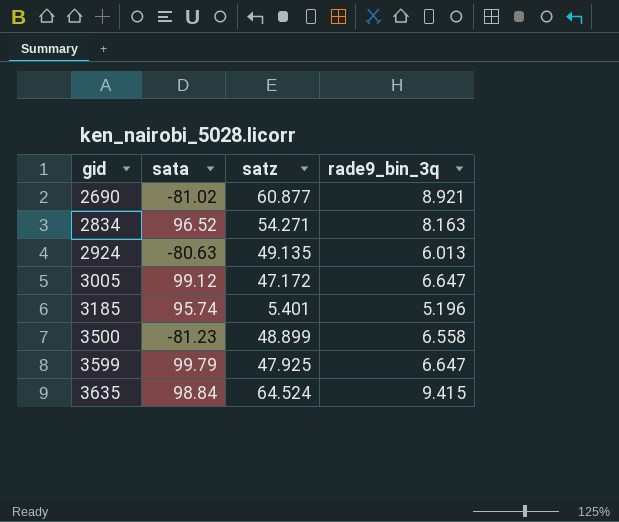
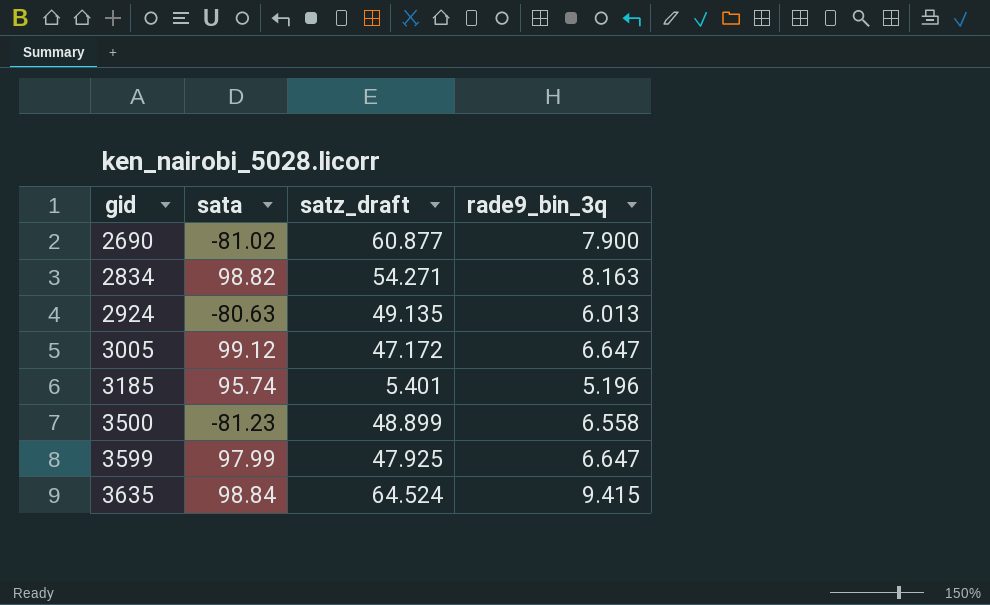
column name: satz -> satz_draft
2690 | rade9_bin_3q: 8.921 -> 7.900
2834 | sata: 96.52 -> 98.82
3599 | sata: 99.79 -> 97.99

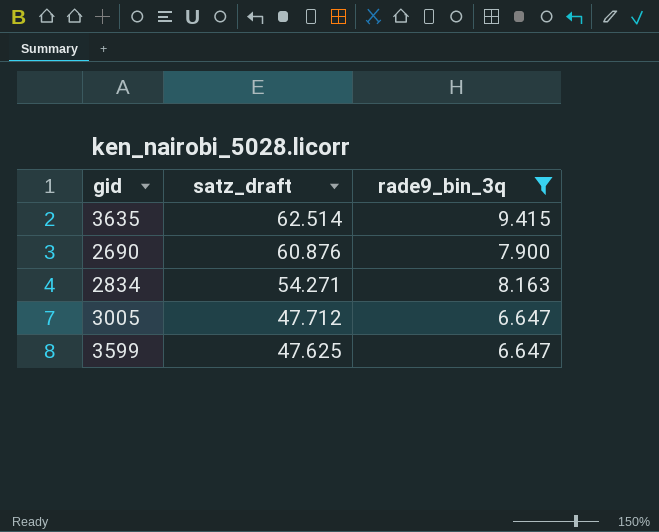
filter: none -> rade9_bin_3q >= 6.647
row order: gid ascending -> satz_draft descending
column sata | position: 2 -> none
3635 | satz_draft: 64.524 -> 62.514
2690 | satz_draft: 60.877 -> 60.876
3005 | satz_draft: 47.172 -> 47.712
3599 | satz_draft: 47.925 -> 47.625

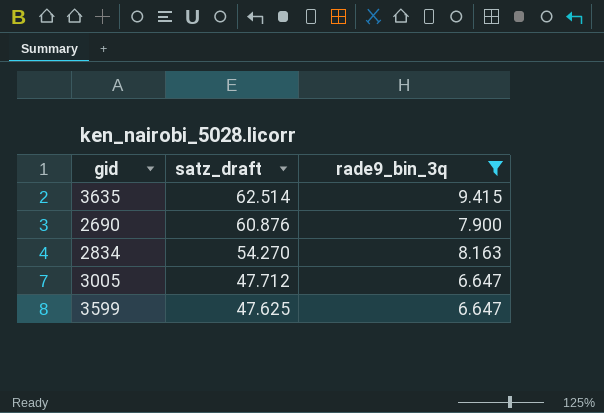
2834 | satz_draft: 54.271 -> 54.270

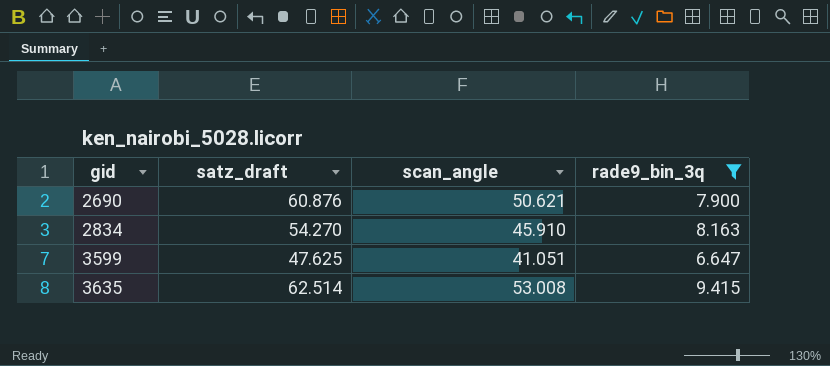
row order: satz_draft descending -> gid ascending
column scan_angle | position: none -> 3
row 3005: 47.712 | 6.647 -> none

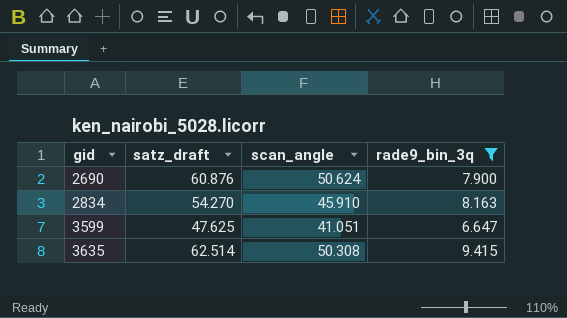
2690 | scan_angle: 50.621 -> 50.624
3635 | scan_angle: 53.008 -> 50.308

